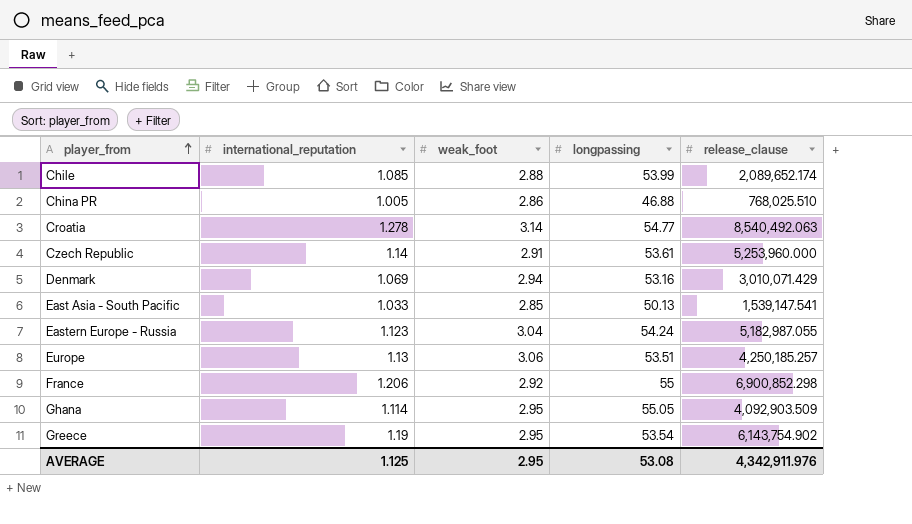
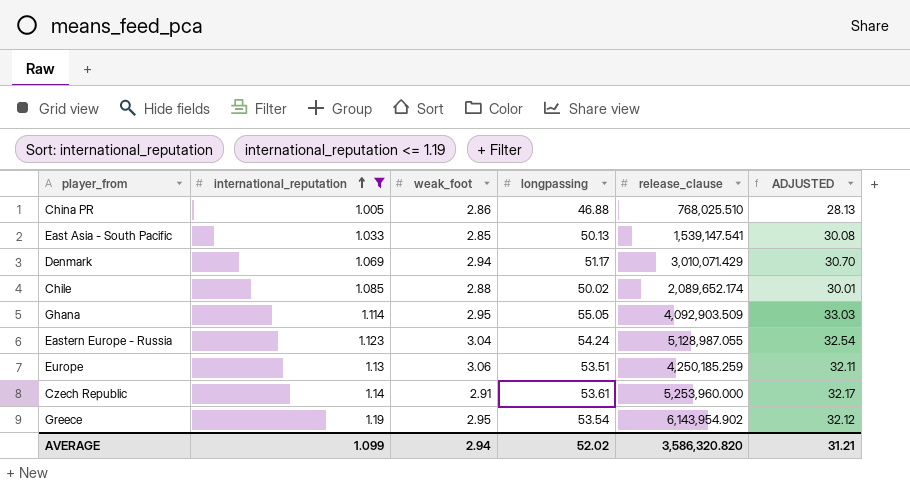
filter: none -> international_reputation <= 1.19
row order: player_from ascending -> international_reputation ascending
column ADJUSTED | formula: none -> [longpassing] * 0.6
Denmark | longpassing: 53.16 -> 51.17
Chile | longpassing: 53.99 -> 50.02
Eastern Europe - Russia | release_clause: 5,182,987.055 -> 5,128,987.055
Europe | release_clause: 4,250,185.257 -> 4,250,185.259
Greece | release_clause: 6,143,754.902 -> 6,143,954.902
AVERAGE | international_reputation: 1.125 -> 1.099
AVERAGE | weak_foot: 2.95 -> 2.94
AVERAGE | longpassing: 53.08 -> 52.02
AVERAGE | release_clause: 4,342,911.976 -> 3,586,320.820

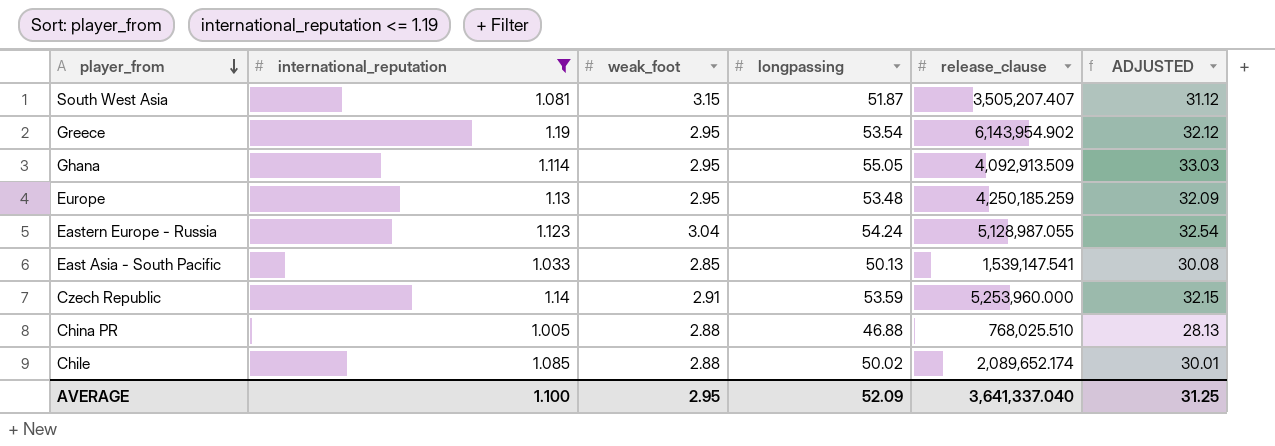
row order: international_reputation ascending -> player_from descending
row Denmark: 1.069 | 2.94 | 51.17 | 3,010,071.429 | 30.70 -> none
row South West Asia: none -> 1.081 | 3.15 | 51.87 | 3,505,207.407 | 31.12
Ghana | release_clause: 4,092,903.509 -> 4,092,913.509
Europe | weak_foot: 3.06 -> 2.95
Europe | longpassing: 53.51 -> 53.48
Europe | ADJUSTED: 32.11 -> 32.09
Czech Republic | longpassing: 53.61 -> 53.59
Czech Republic | ADJUSTED: 32.17 -> 32.15
China PR | weak_foot: 2.86 -> 2.88
AVERAGE | international_reputation: 1.099 -> 1.100
AVERAGE | weak_foot: 2.94 -> 2.95
AVERAGE | longpassing: 52.02 -> 52.09
AVERAGE | release_clause: 3,586,320.820 -> 3,641,337.040
AVERAGE | ADJUSTED: 31.21 -> 31.25

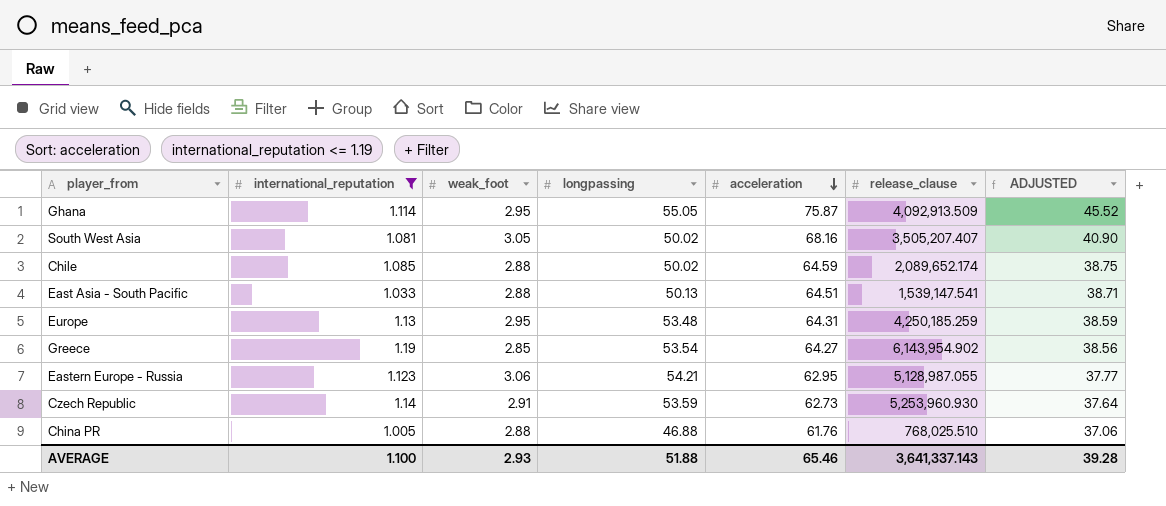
row order: player_from descending -> acceleration descending
column acceleration | position: none -> 5
column ADJUSTED | formula: [longpassing] * 0.6 -> [acceleration] * 0.6
South West Asia | weak_foot: 3.15 -> 3.05
South West Asia | longpassing: 51.87 -> 50.02
East Asia - South Pacific | weak_foot: 2.85 -> 2.88
Greece | weak_foot: 2.95 -> 2.85
Eastern Europe - Russia | weak_foot: 3.04 -> 3.06
Eastern Europe - Russia | longpassing: 54.24 -> 54.21
Czech Republic | release_clause: 5,253,960.000 -> 5,253,960.930
AVERAGE | weak_foot: 2.95 -> 2.93
AVERAGE | longpassing: 52.09 -> 51.88
AVERAGE | release_clause: 3,641,337.040 -> 3,641,337.143
AVERAGE | ADJUSTED: 31.25 -> 39.28

